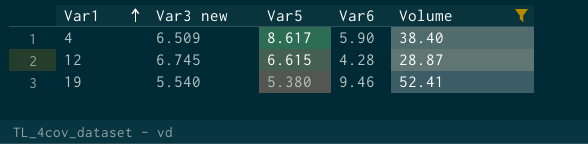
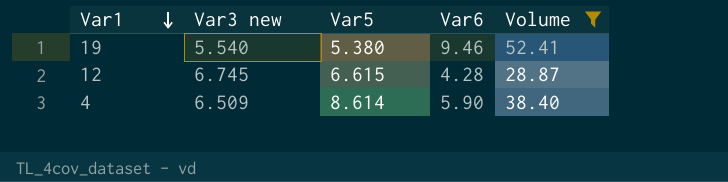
row order: Var1 ascending -> Var1 descending
4 | Var5: 8.617 -> 8.614

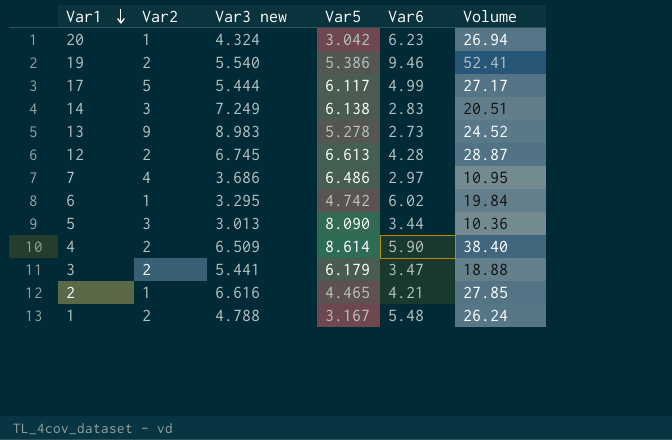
filter: Volume >= 28.87 -> none
column Var2 | position: none -> 2
19 | Var5: 5.380 -> 5.386
12 | Var5: 6.615 -> 6.613

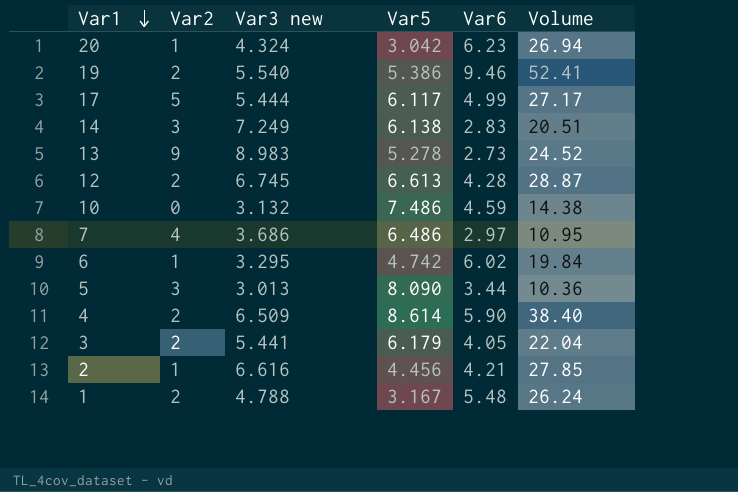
row 10: none -> 0 | 3.132 | 7.486 | 4.59 | 14.38
3 | Var6: 3.47 -> 4.05
3 | Volume: 18.88 -> 22.04
2 | Var5: 4.465 -> 4.456

